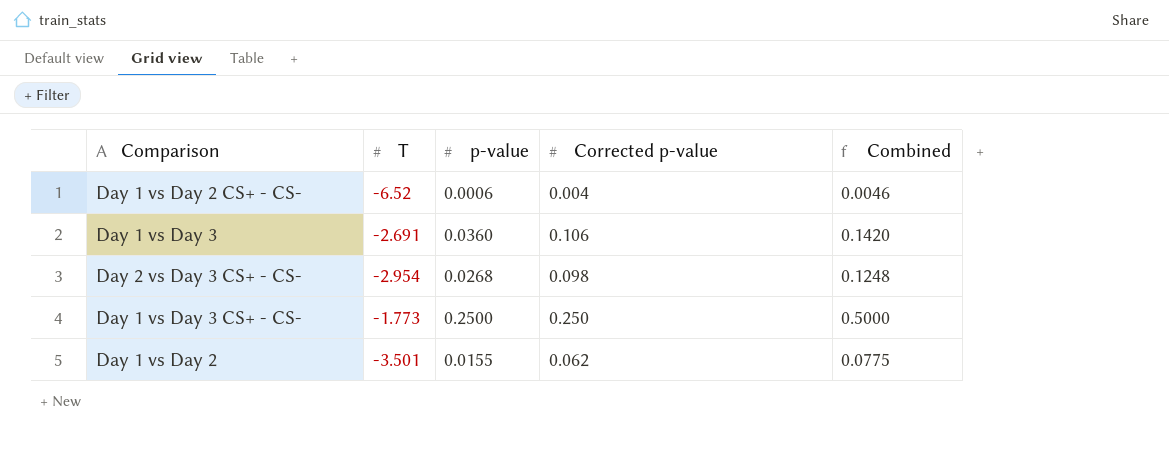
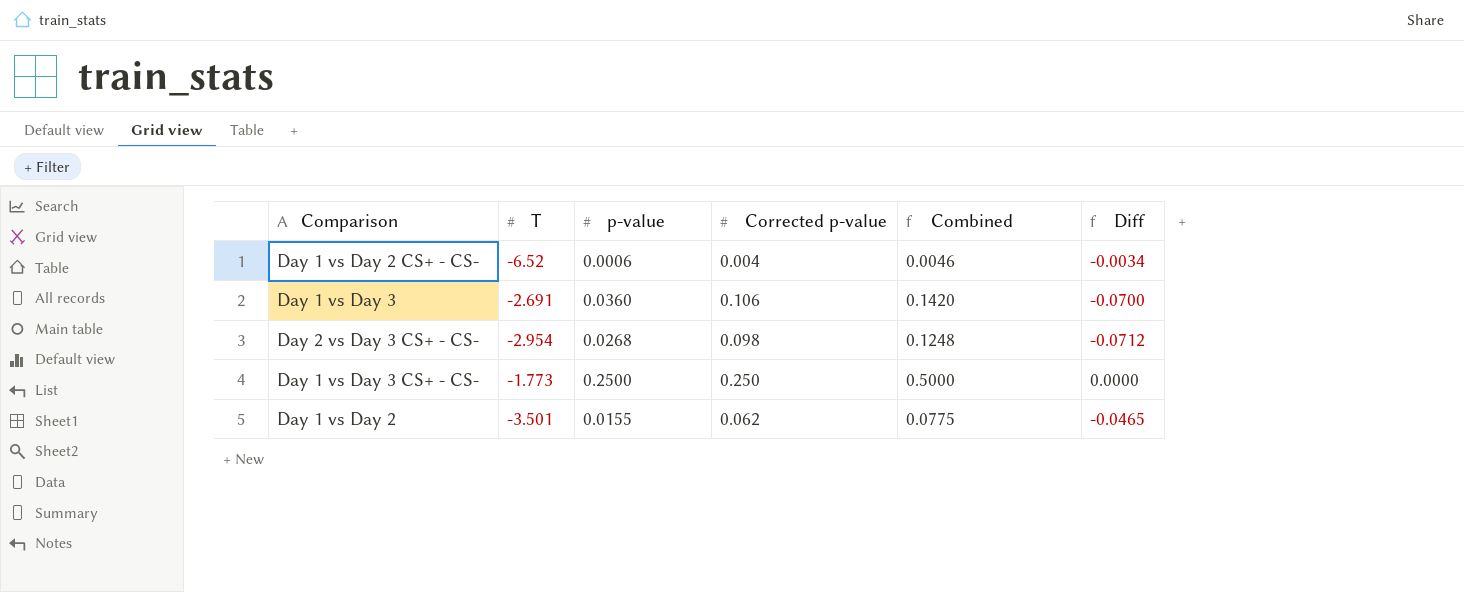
column Diff | formula: none -> [p-value] - [Corrected p-value]

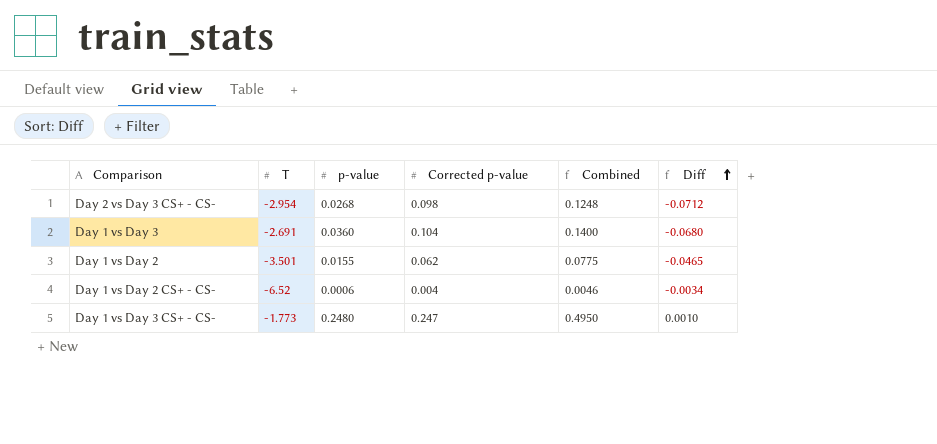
row order: none -> Diff ascending
Day 1 vs Day 3 | Corrected p-value: 0.106 -> 0.104
Day 1 vs Day 3 | Combined: 0.1420 -> 0.1400
Day 1 vs Day 3 | Diff: -0.0700 -> -0.0680
Day 1 vs Day 3 CS+ - CS- | p-value: 0.2500 -> 0.2480
Day 1 vs Day 3 CS+ - CS- | Corrected p-value: 0.250 -> 0.247
Day 1 vs Day 3 CS+ - CS- | Combined: 0.5000 -> 0.4950
Day 1 vs Day 3 CS+ - CS- | Diff: 0.0000 -> 0.0010

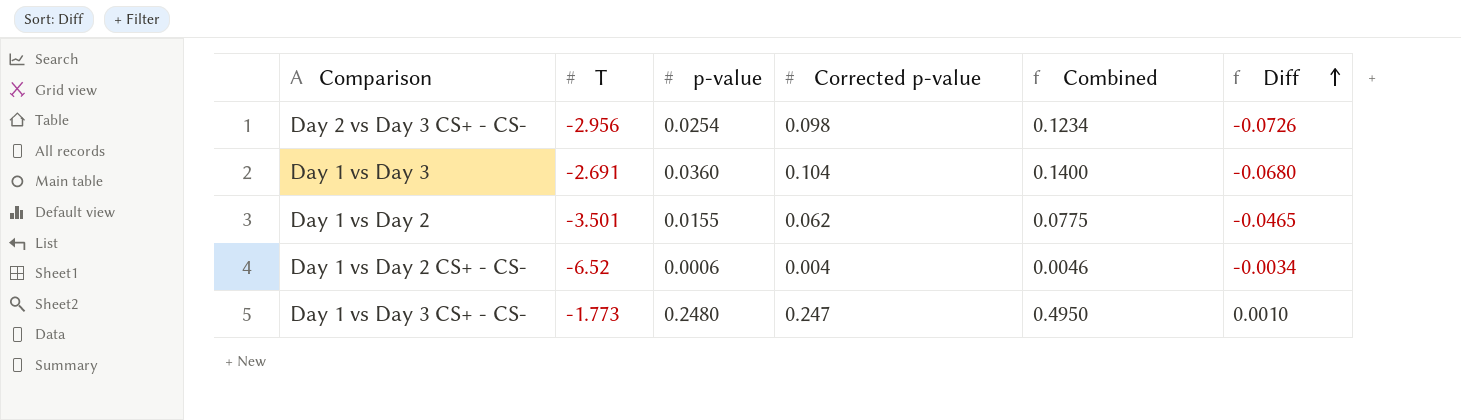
Day 2 vs Day 3 CS+ - CS- | T: -2.954 -> -2.956
Day 2 vs Day 3 CS+ - CS- | p-value: 0.0268 -> 0.0254
Day 2 vs Day 3 CS+ - CS- | Combined: 0.1248 -> 0.1234
Day 2 vs Day 3 CS+ - CS- | Diff: -0.0712 -> -0.0726

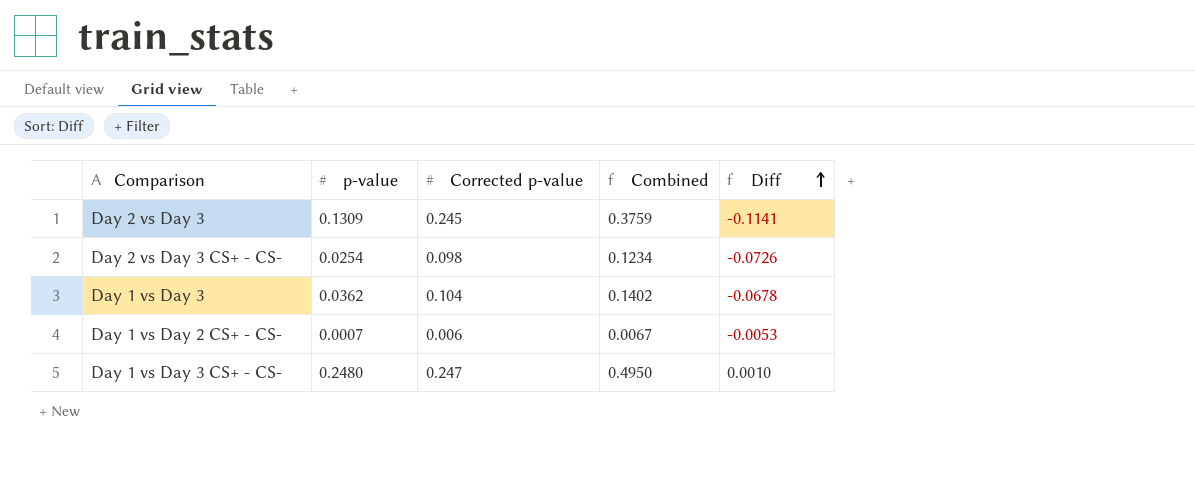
column T | position: 2 -> none
row Day 1 vs Day 2: -3.501 | 0.0155 | 0.062 | 0.0775 | -0.0465 -> none
row Day 2 vs Day 3: none -> 0.1309 | 0.245 | 0.3759 | -0.1141
Day 1 vs Day 3 | p-value: 0.0360 -> 0.0362
Day 1 vs Day 3 | Combined: 0.1400 -> 0.1402
Day 1 vs Day 3 | Diff: -0.0680 -> -0.0678
Day 1 vs Day 2 CS+ - CS- | p-value: 0.0006 -> 0.0007
Day 1 vs Day 2 CS+ - CS- | Corrected p-value: 0.004 -> 0.006
Day 1 vs Day 2 CS+ - CS- | Combined: 0.0046 -> 0.0067
Day 1 vs Day 2 CS+ - CS- | Diff: -0.0034 -> -0.0053

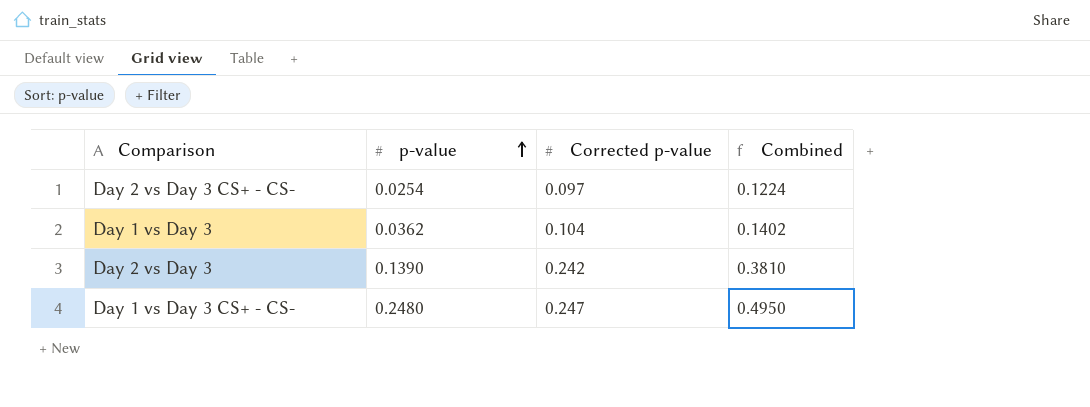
row order: Diff ascending -> p-value ascending
column Diff | formula: [p-value] - [Corrected p-value] -> none
row Day 1 vs Day 2 CS+ - CS-: 0.0007 | 0.006 | 0.0067 | -0.0053 -> none
Day 2 vs Day 3 CS+ - CS- | Corrected p-value: 0.098 -> 0.097
Day 2 vs Day 3 CS+ - CS- | Combined: 0.1234 -> 0.1224
Day 2 vs Day 3 | p-value: 0.1309 -> 0.1390
Day 2 vs Day 3 | Corrected p-value: 0.245 -> 0.242
Day 2 vs Day 3 | Combined: 0.3759 -> 0.3810

